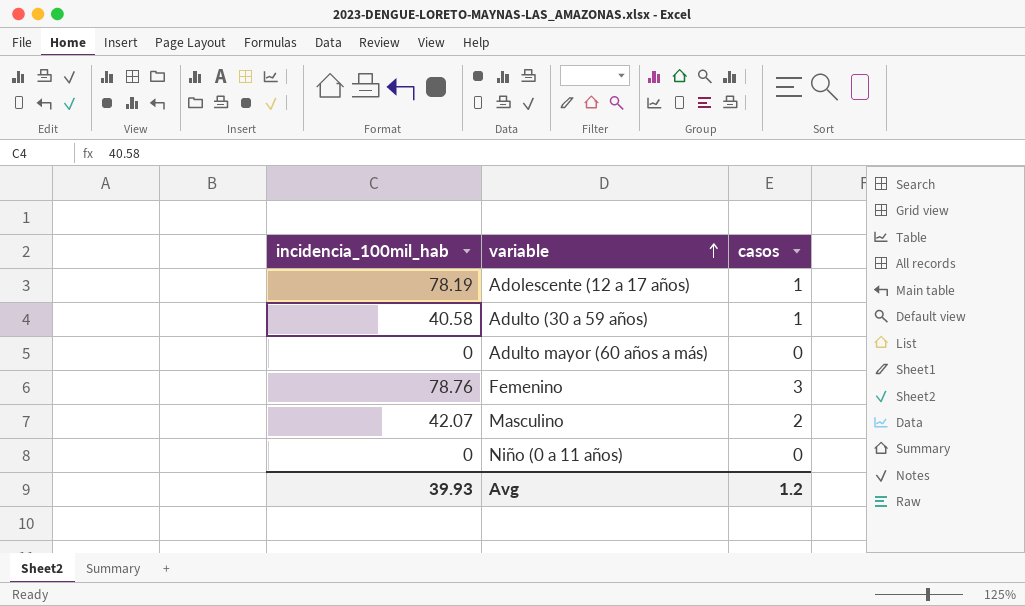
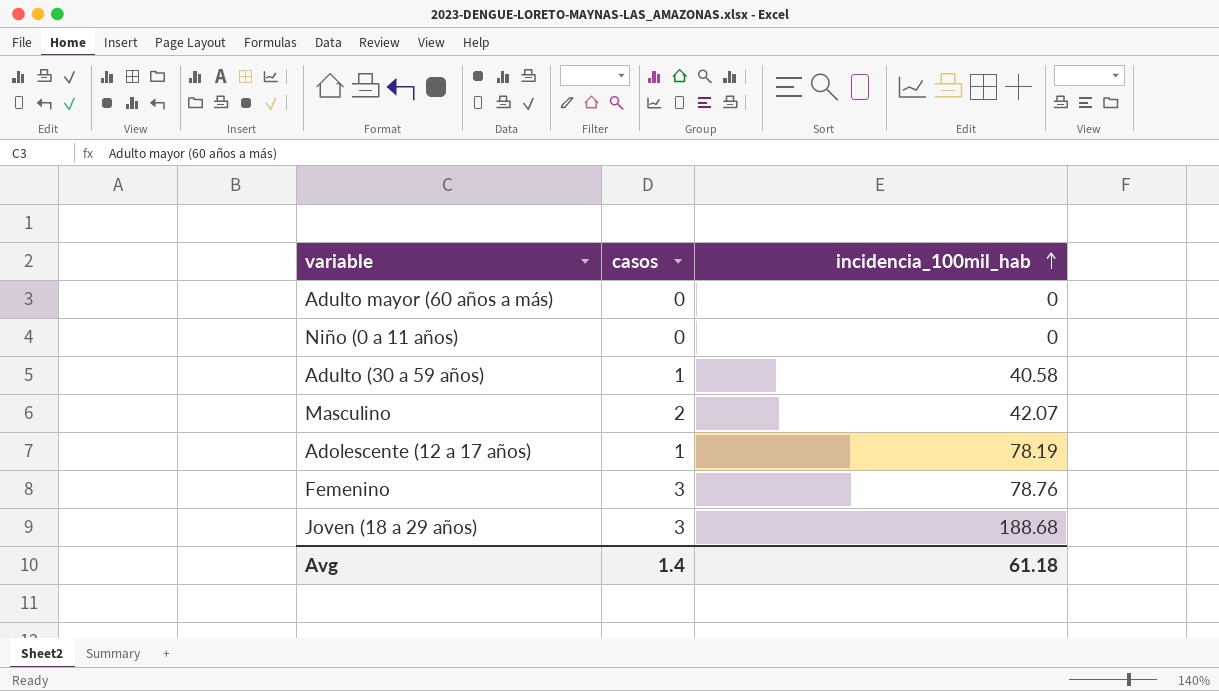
row order: variable ascending -> incidencia_100mil_hab ascending
column incidencia_100mil_hab | position: 1 -> 3
row Joven (18 a 29 años): none -> 3 | 188.68
Avg | casos: 1.2 -> 1.4
Avg | incidencia_100mil_hab: 39.93 -> 61.18

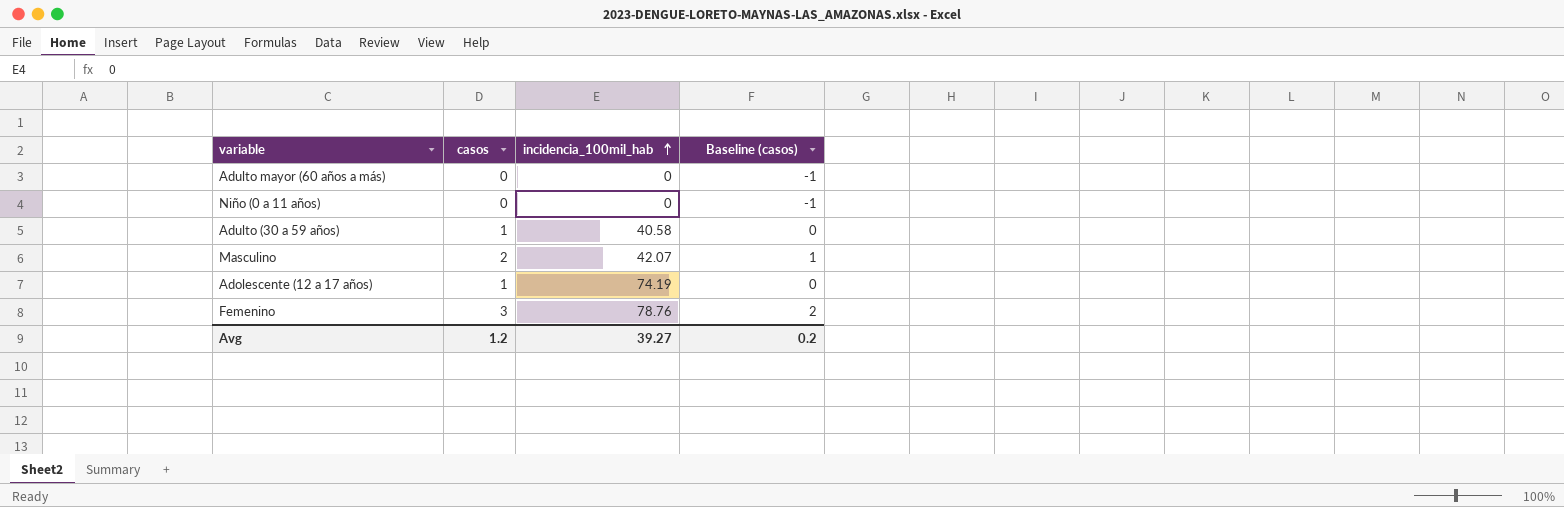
column Baseline (casos) | formula: none -> [casos] - 1
row Joven (18 a 29 años): 3 | 188.68 -> none
Adolescente (12 a 17 años) | incidencia_100mil_hab: 78.19 -> 74.19
Avg | casos: 1.4 -> 1.2
Avg | incidencia_100mil_hab: 61.18 -> 39.27

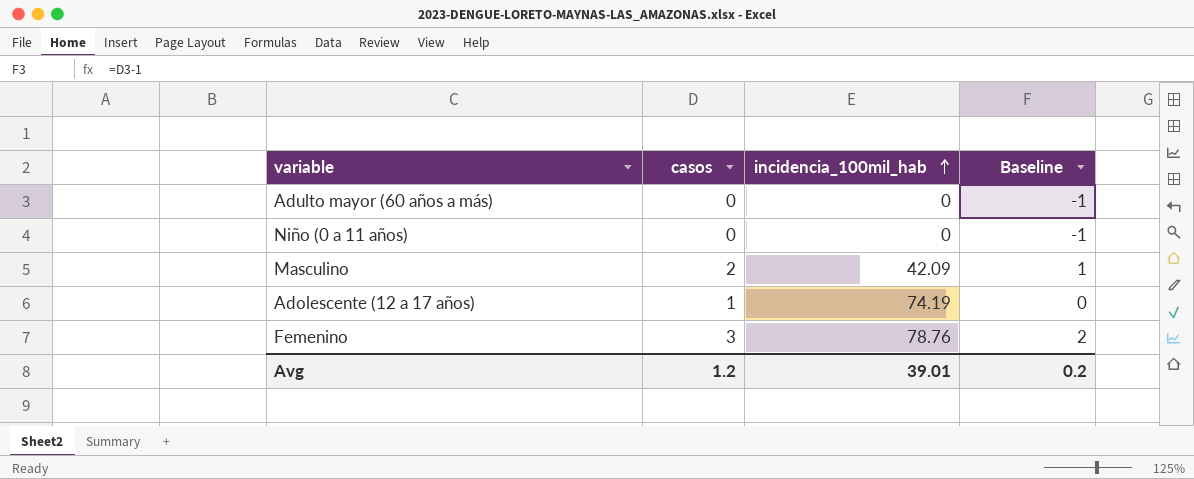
column name: Baseline (casos) -> Baseline
row Adulto (30 a 59 años): 1 | 40.58 | 0 -> none
Masculino | incidencia_100mil_hab: 42.07 -> 42.09
Avg | incidencia_100mil_hab: 39.27 -> 39.01

